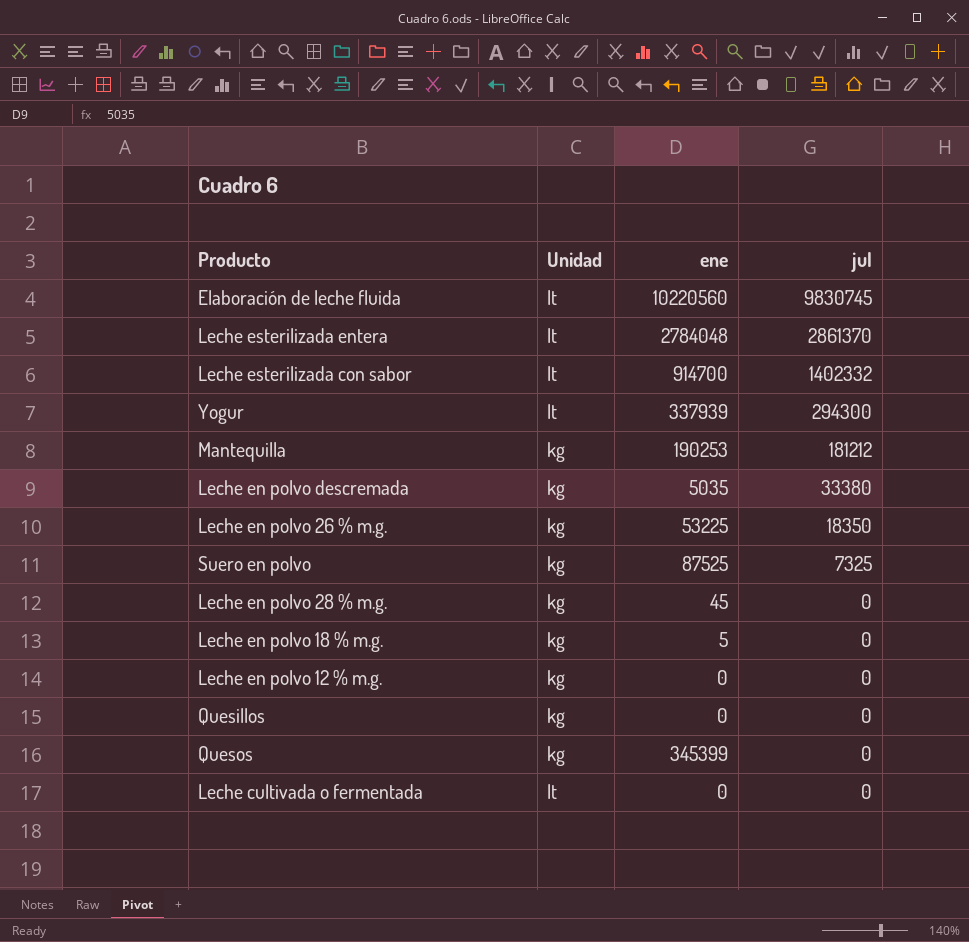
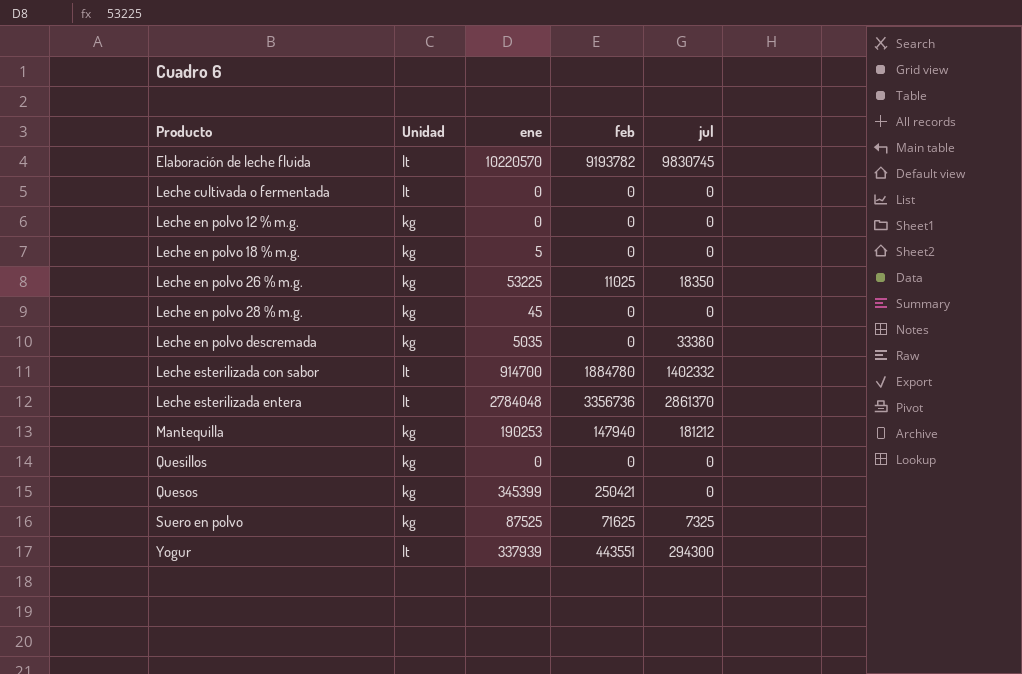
row order: jul descending -> Producto ascending
column feb | position: none -> 4
Elaboración de leche fluida | ene: 10220560 -> 10220570

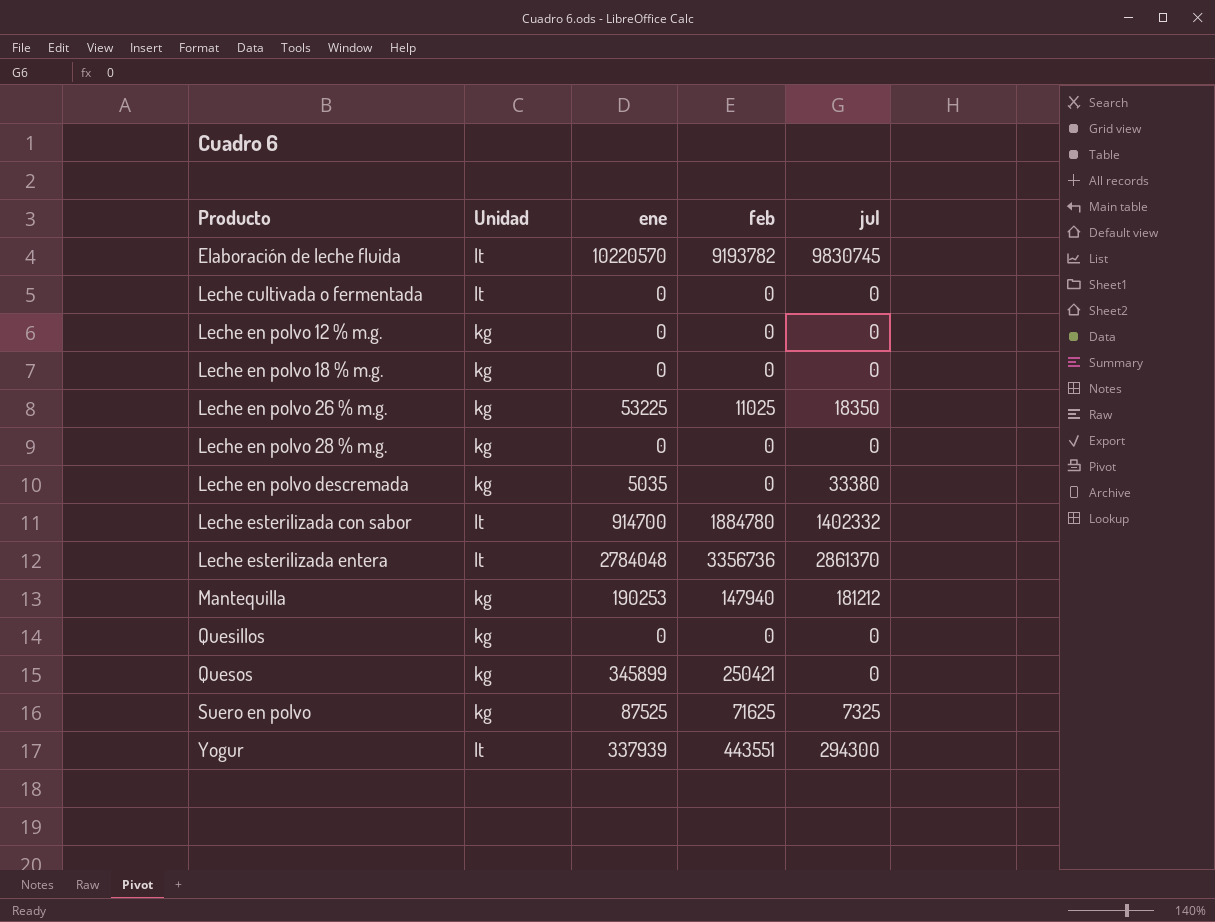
Leche en polvo 18 % m.g. | ene: 5 -> 0
Leche en polvo 28 % m.g. | ene: 45 -> 0
Quesos | ene: 345399 -> 345899

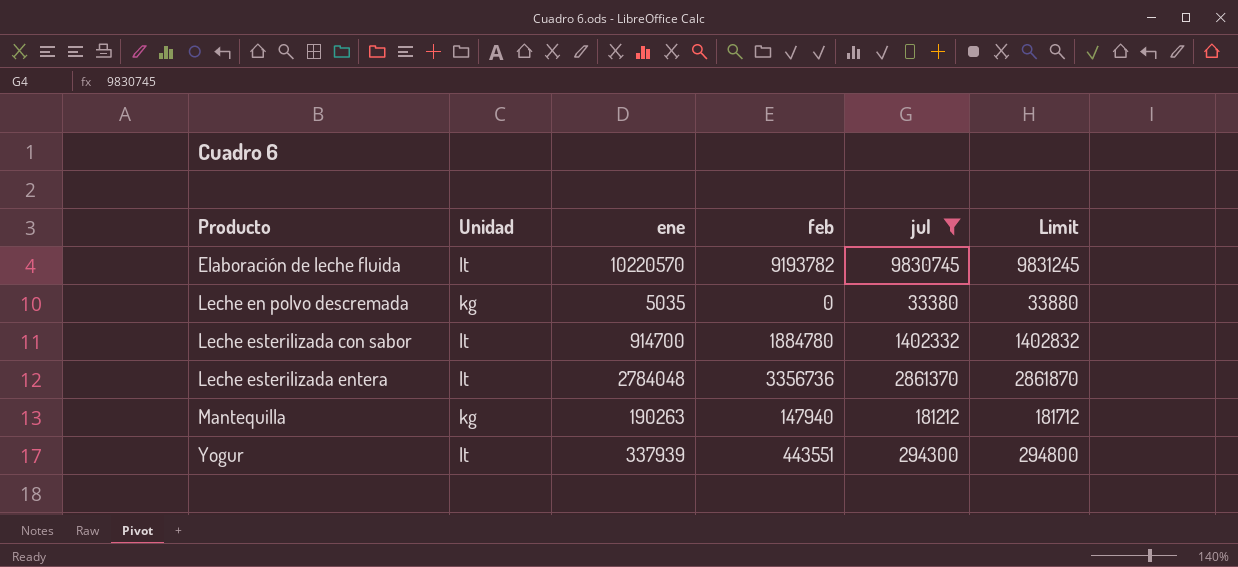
filter: none -> jul >= 33380
column Limit | formula: none -> [jul] + 500
Mantequilla | ene: 190253 -> 190263

